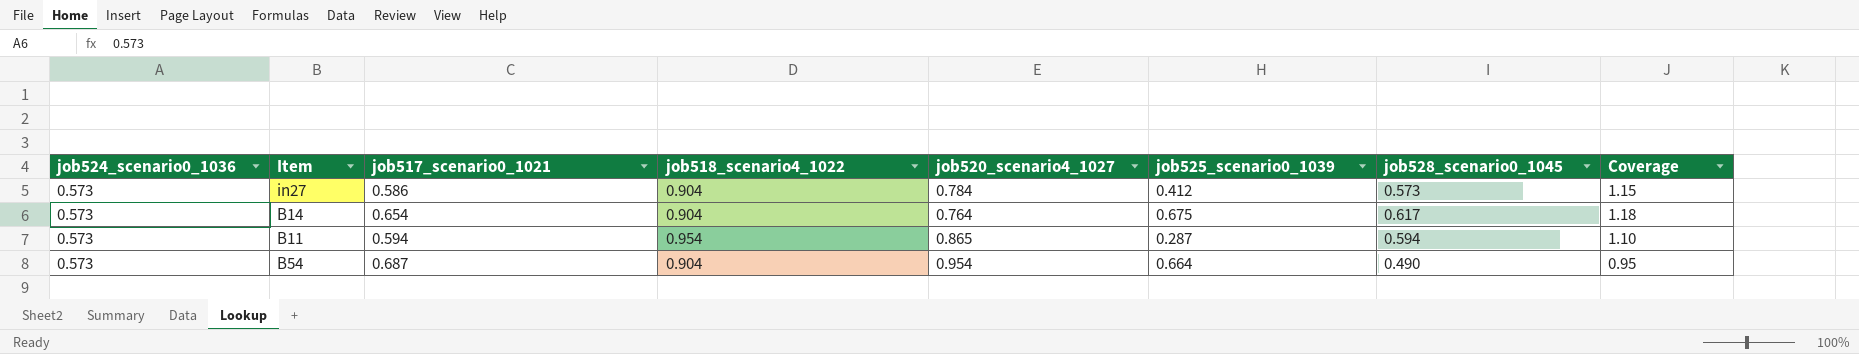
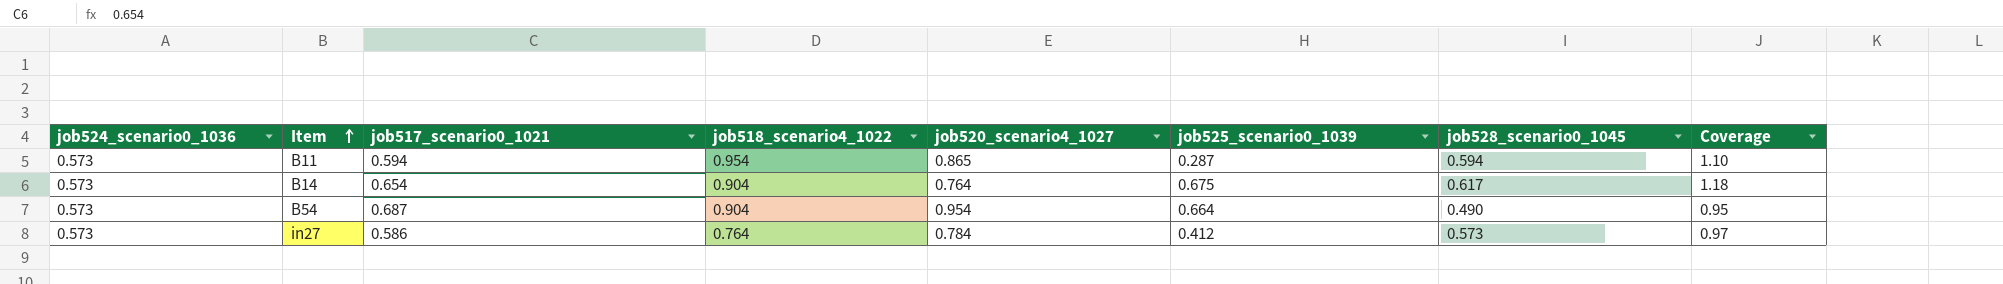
row order: none -> Item ascending
in27 | job518_scenario4_1022: 0.904 -> 0.764
in27 | Coverage: 1.15 -> 0.97

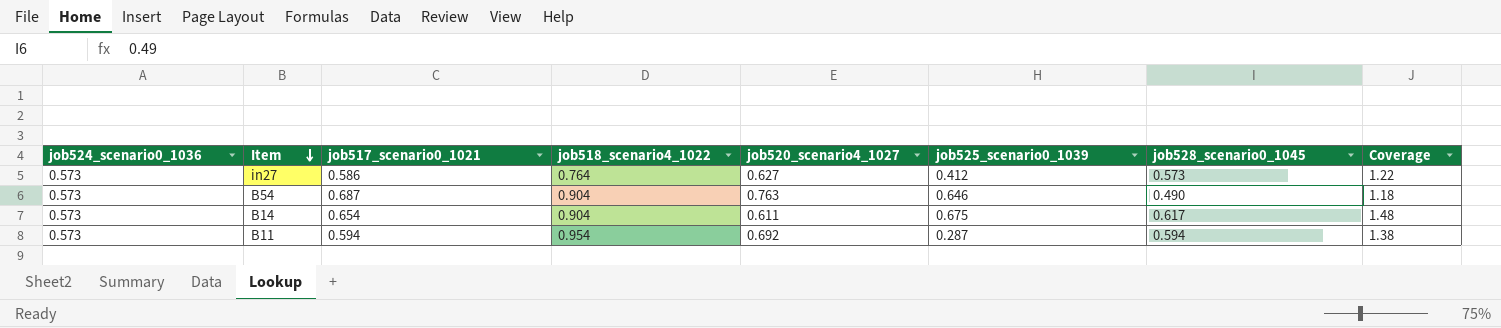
row order: Item ascending -> Item descending
in27 | job520_scenario4_1027: 0.784 -> 0.627
in27 | Coverage: 0.97 -> 1.22
B54 | job520_scenario4_1027: 0.954 -> 0.763
B54 | job525_scenario0_1039: 0.664 -> 0.646
B54 | Coverage: 0.95 -> 1.18
B14 | job520_scenario4_1027: 0.764 -> 0.611
B14 | Coverage: 1.18 -> 1.48
B11 | job520_scenario4_1027: 0.865 -> 0.692
B11 | Coverage: 1.10 -> 1.38

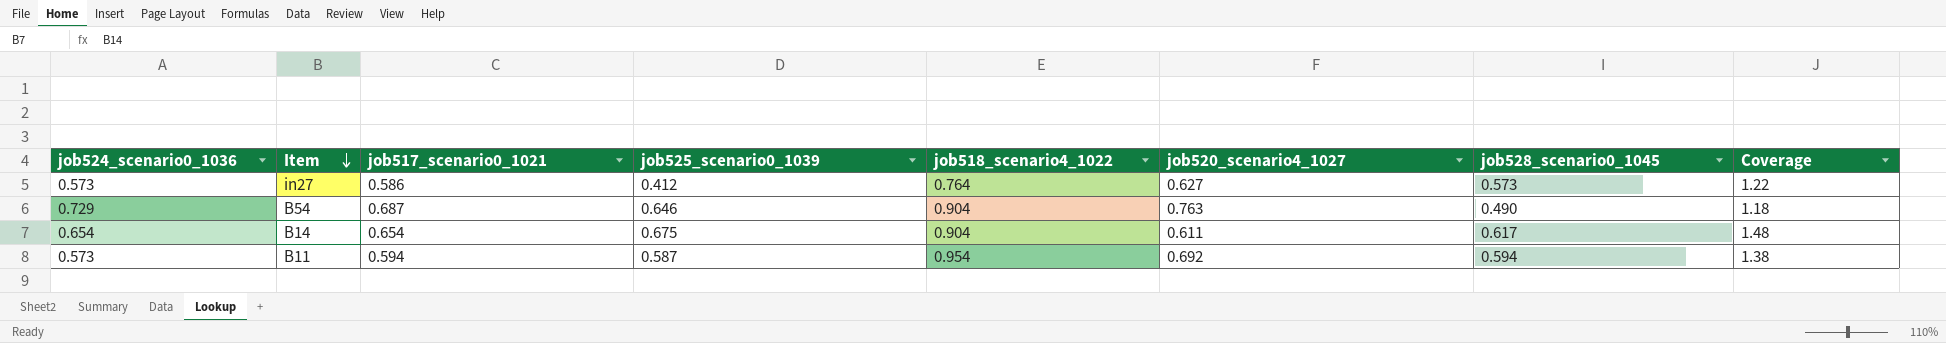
column job525_scenario0_1039 | position: 6 -> 4
B54 | job524_scenario0_1036: 0.573 -> 0.729
B14 | job524_scenario0_1036: 0.573 -> 0.654
B11 | job525_scenario0_1039: 0.287 -> 0.587

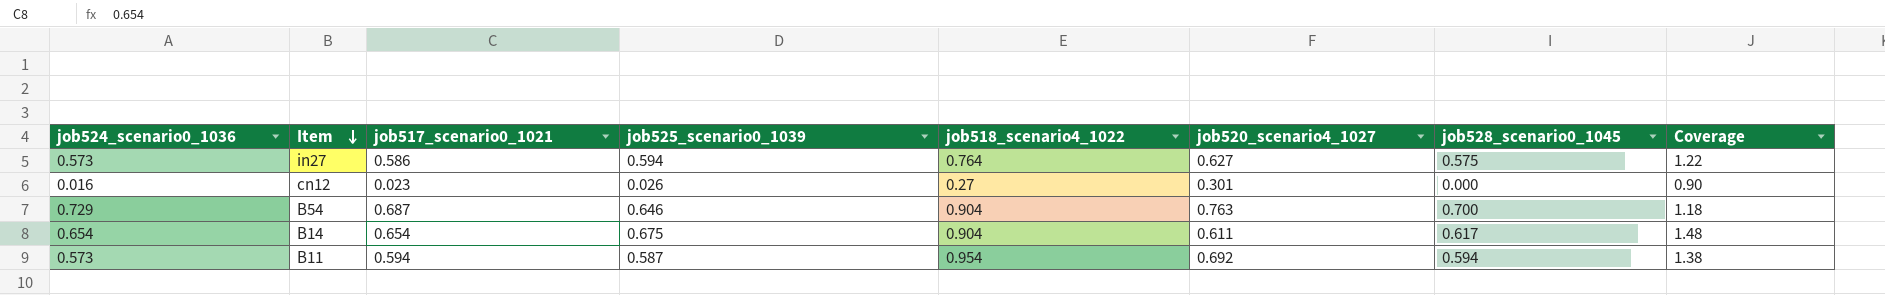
in27 | job525_scenario0_1039: 0.412 -> 0.594
in27 | job528_scenario0_1045: 0.573 -> 0.575
row cn12: none -> 0.016 | 0.023 | 0.026 | 0.27 | 0.301 | 0.000 | 0.90
B54 | job528_scenario0_1045: 0.490 -> 0.700

